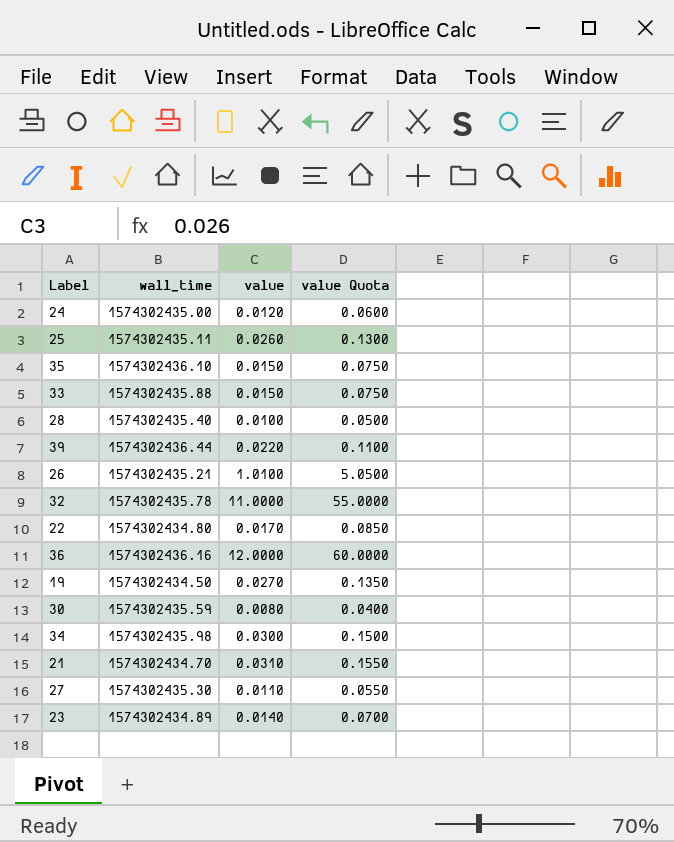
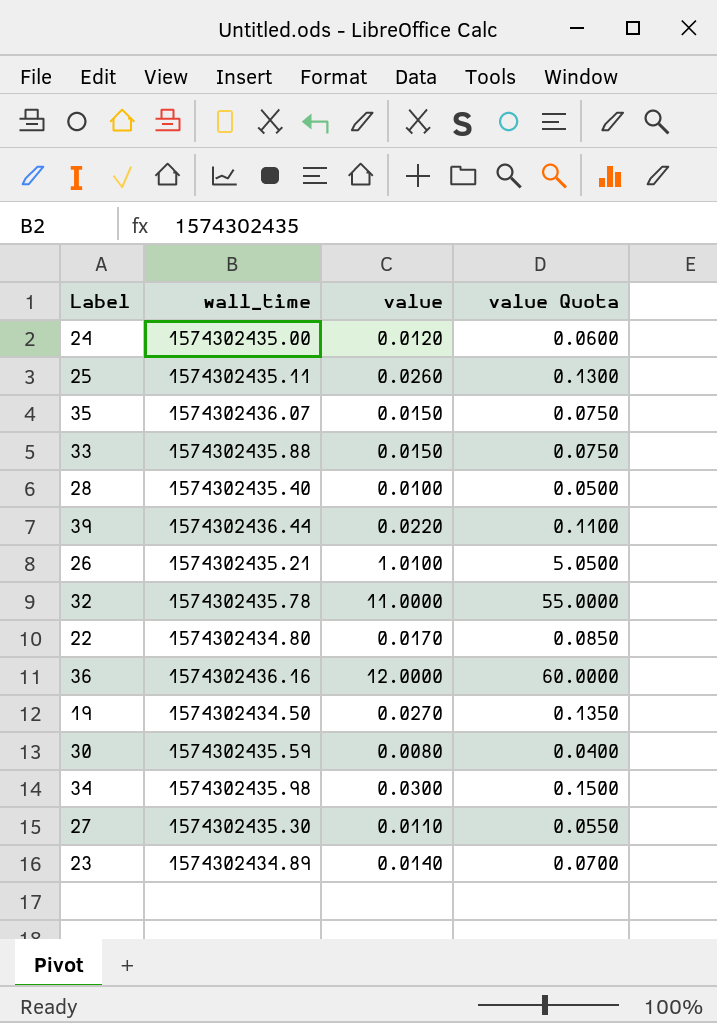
row 21: 1574302434.70 | 0.0310 | 0.1550 -> none
35 | wall_time: 1574302436.10 -> 1574302436.07

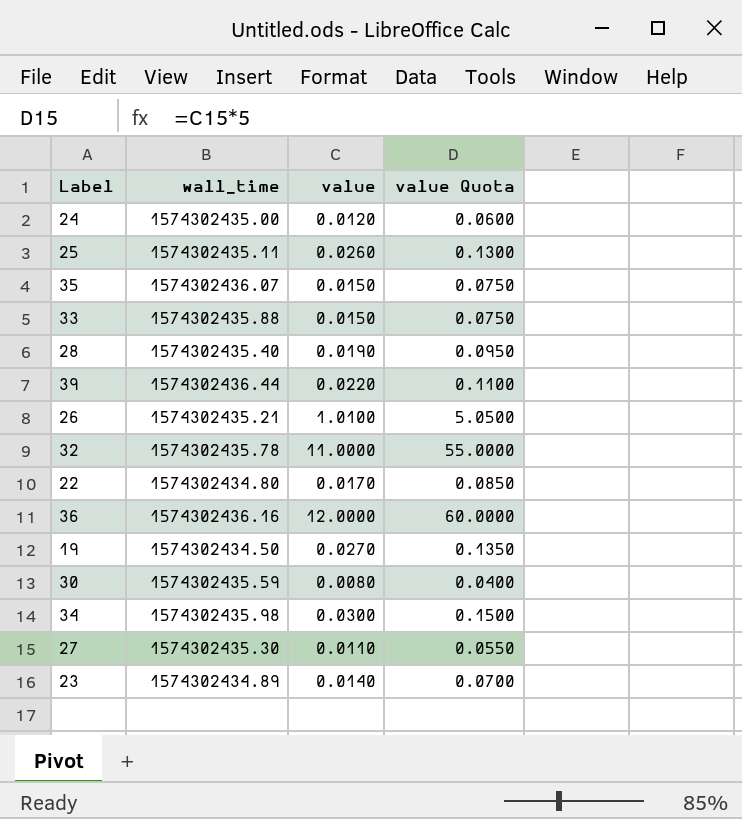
28 | value: 0.0100 -> 0.0190
28 | value Quota: 0.0500 -> 0.0950

